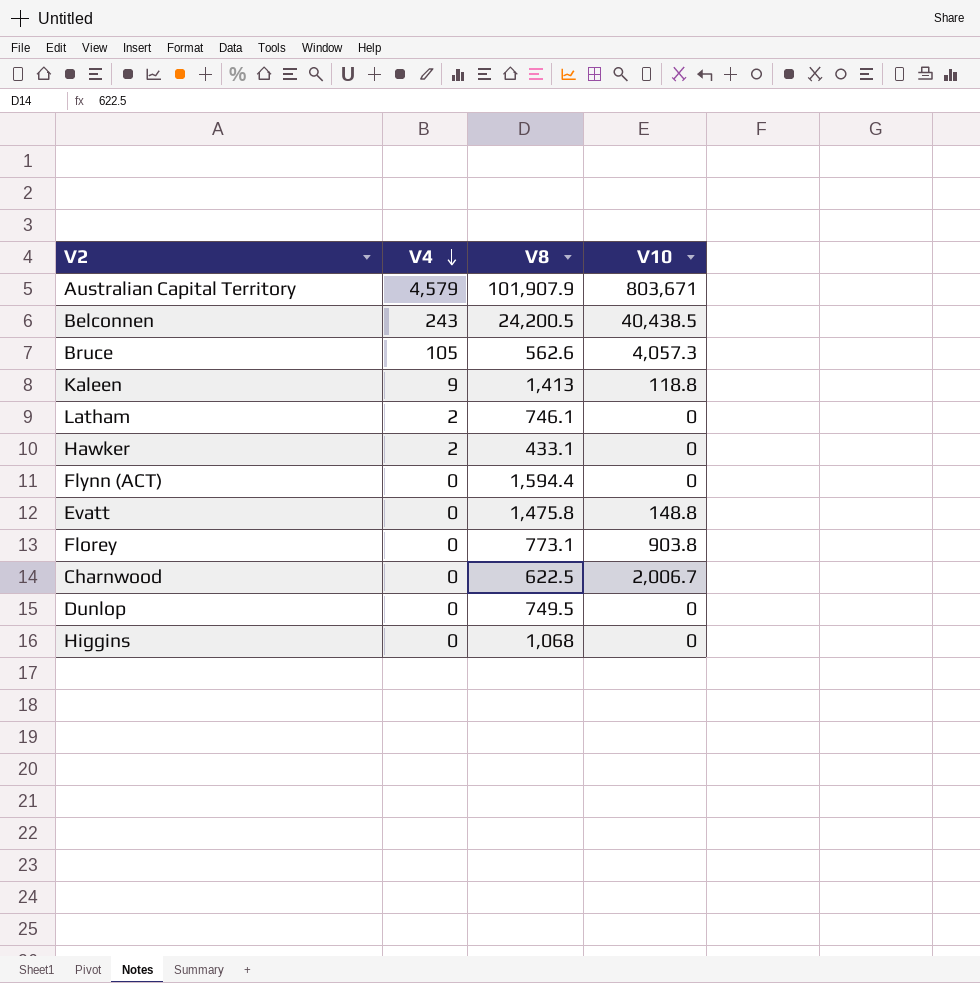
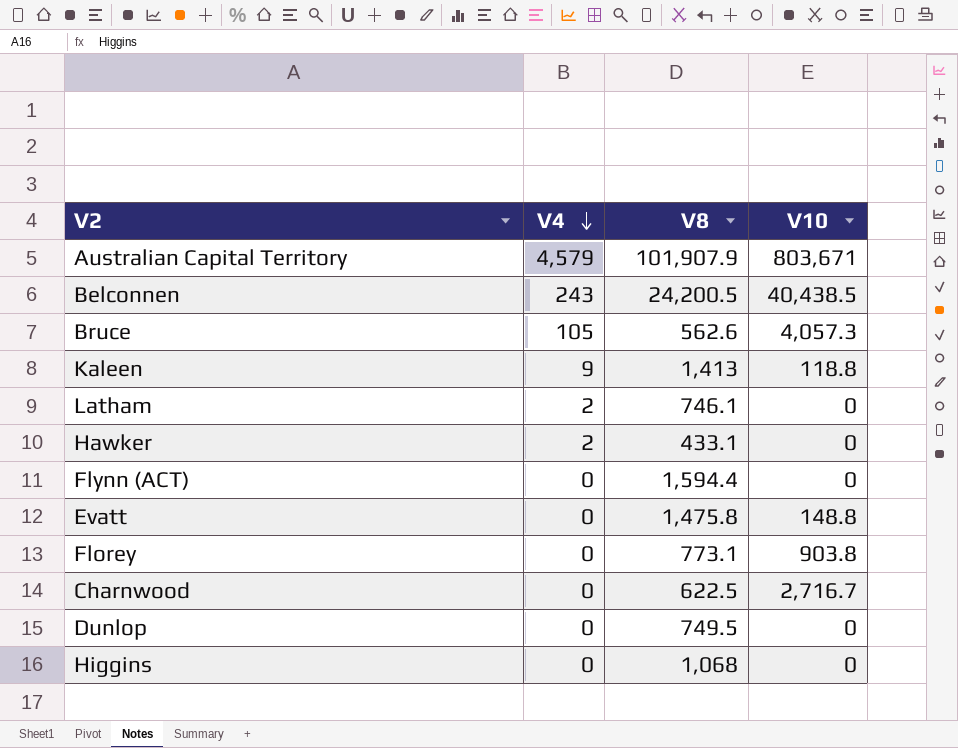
Charnwood | V10: 2,006.7 -> 2,716.7

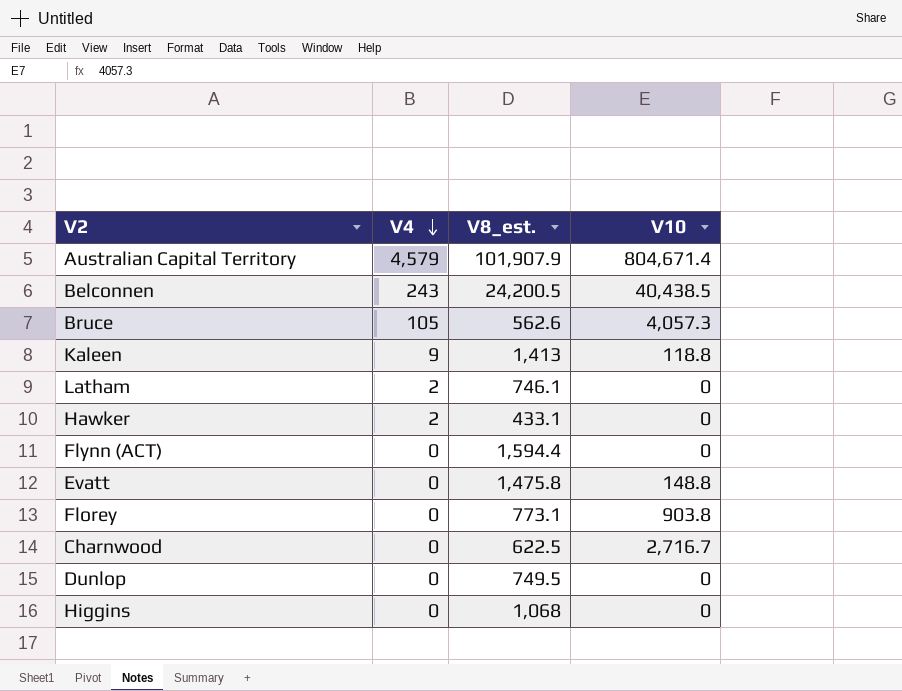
column name: V8 -> V8_est.
Australian Capital Territory | V10: 803,671 -> 804,671.4

